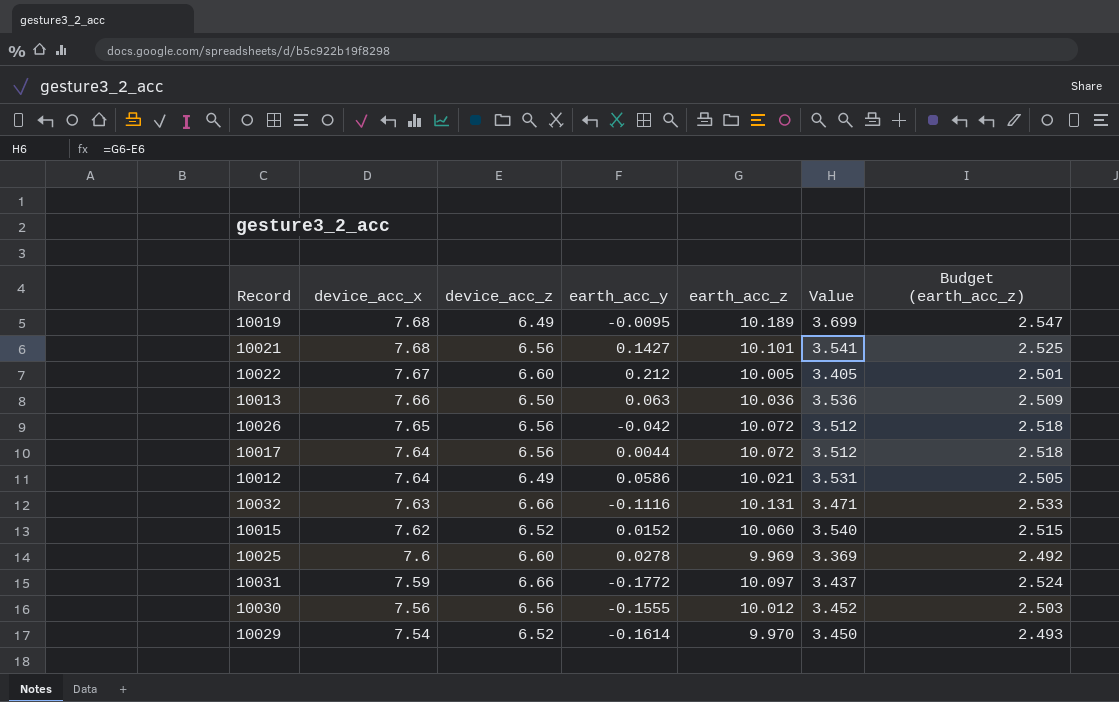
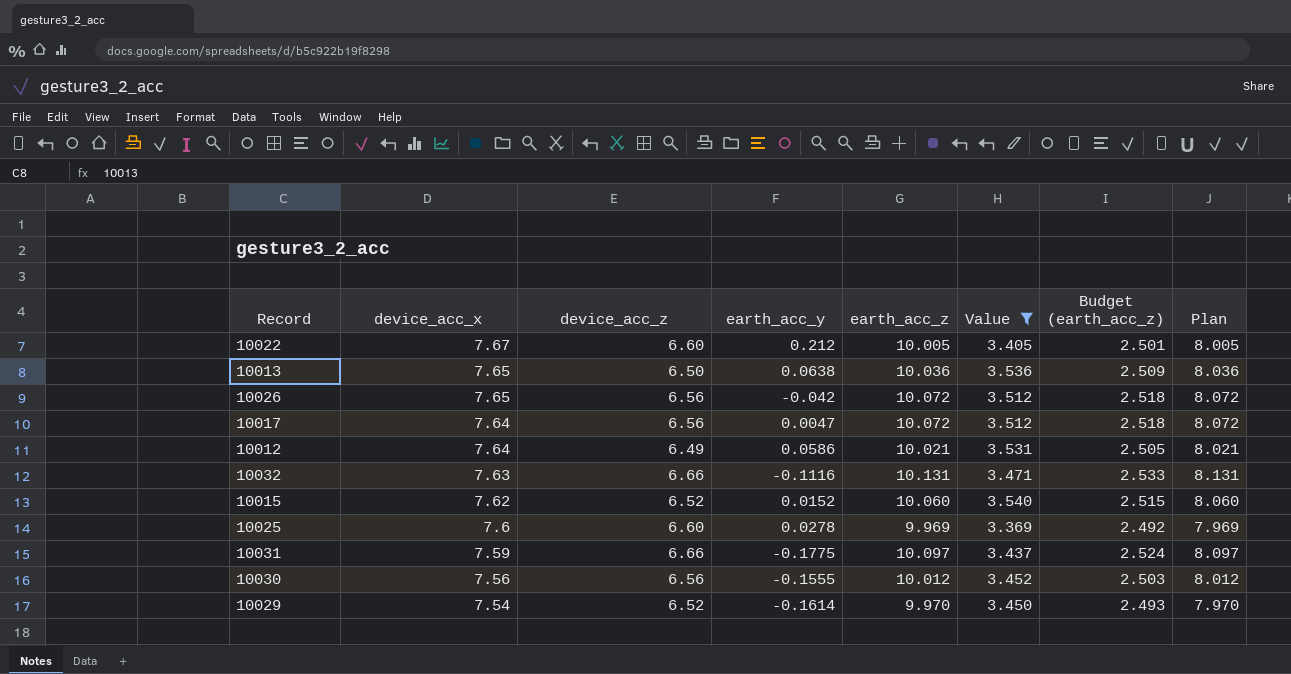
filter: none -> Value <= 3.540
column Plan | formula: none -> [earth_acc_z] - 2
10013 | device_acc_x: 7.66 -> 7.65
10013 | earth_acc_y: 0.063 -> 0.0638
10017 | earth_acc_y: 0.0044 -> 0.0047
10031 | earth_acc_y: -0.1772 -> -0.1775

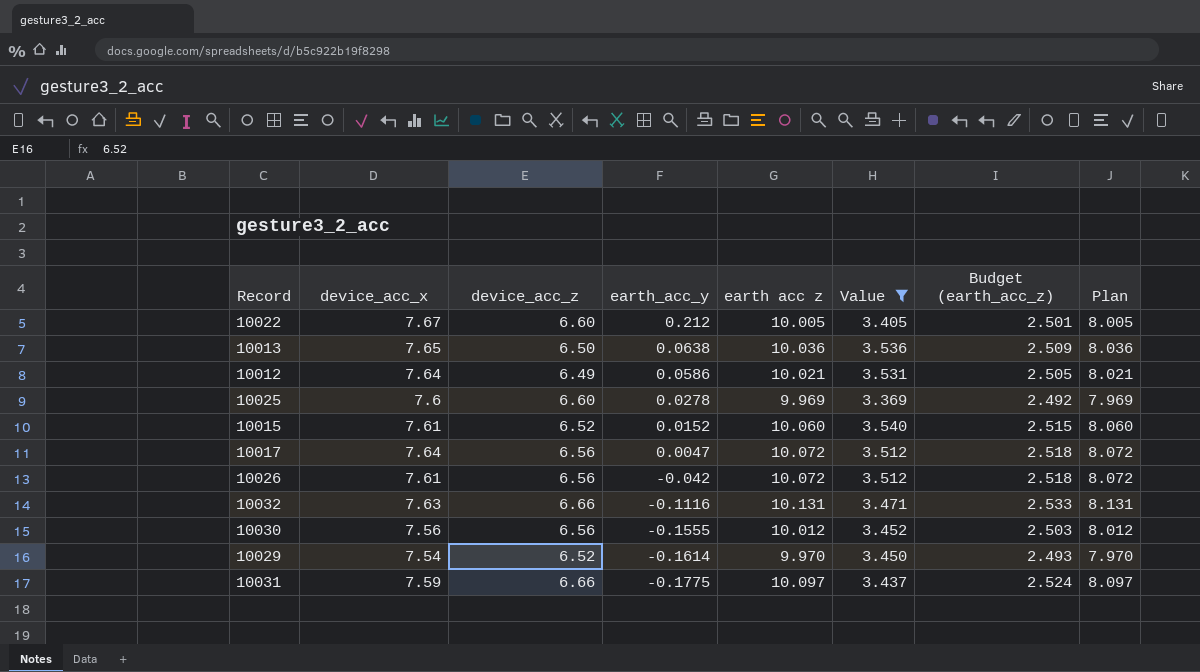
row order: device_acc_x descending -> earth_acc_y descending
column name: earth_acc_z -> earth acc z
10015 | device_acc_x: 7.62 -> 7.61
10026 | device_acc_x: 7.65 -> 7.61

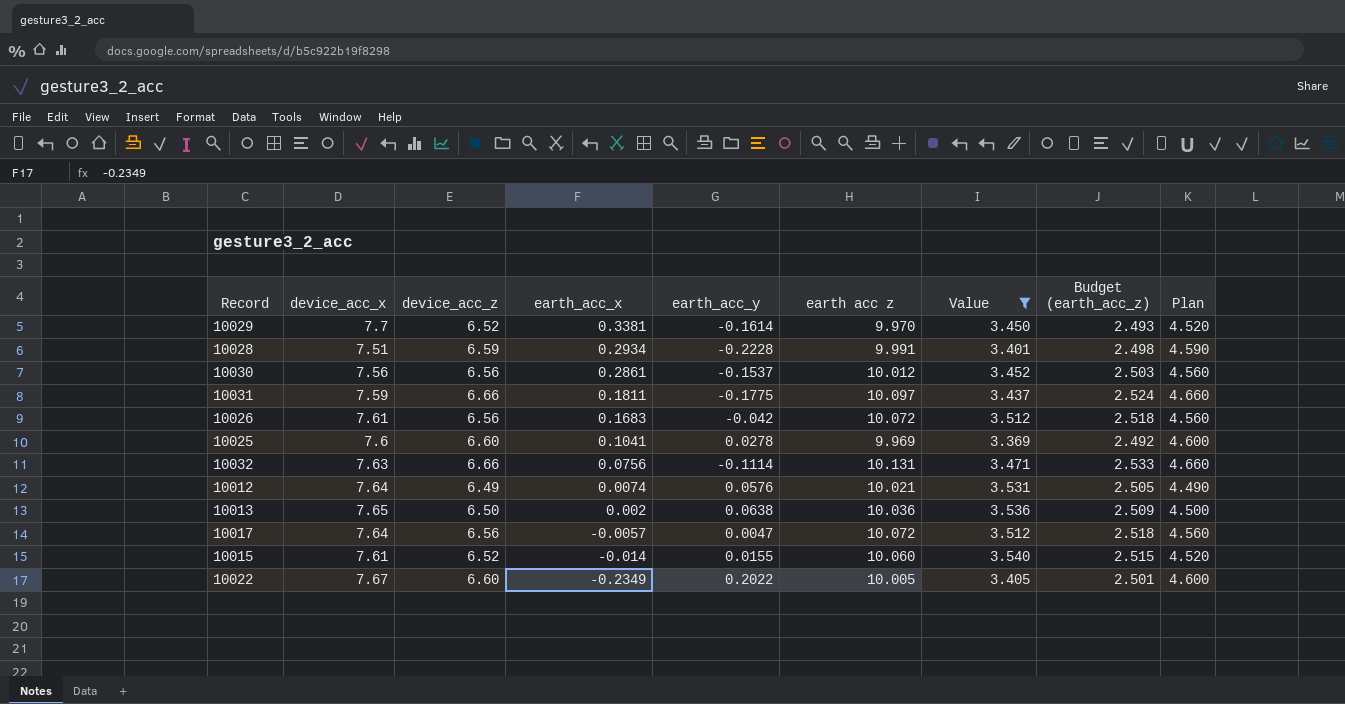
row order: earth_acc_y descending -> earth_acc_x descending
column earth_acc_x | position: none -> 4
column Plan | formula: [earth acc z] - 2 -> [device_acc_z] - 2
10029 | device_acc_x: 7.54 -> 7.7
row 10028: none -> 7.51 | 6.59 | 0.2934 | -0.2228 | 9.991 | 3.401 | 2.498 | 4.590
10030 | earth_acc_y: -0.1555 -> -0.1537
10032 | earth_acc_y: -0.1116 -> -0.1114
10012 | earth_acc_y: 0.0586 -> 0.0576
10015 | earth_acc_y: 0.0152 -> 0.0155
10022 | earth_acc_y: 0.212 -> 0.2022

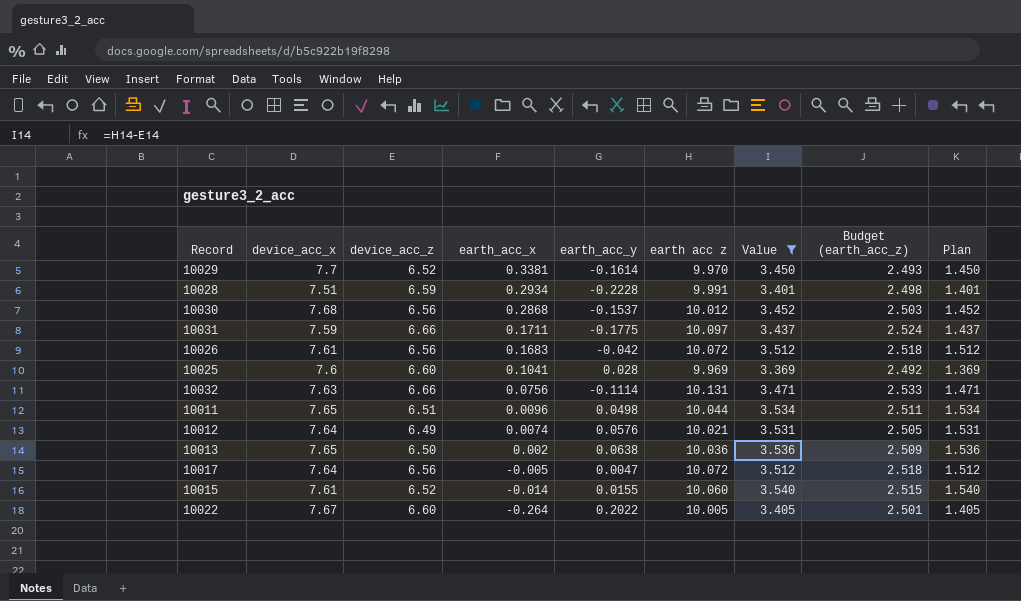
column Plan | formula: [device_acc_z] - 2 -> [Value] - 2
10030 | device_acc_x: 7.56 -> 7.68
10030 | earth_acc_x: 0.2861 -> 0.2868
10031 | earth_acc_x: 0.1811 -> 0.1711
10025 | earth_acc_y: 0.0278 -> 0.028
row 10011: none -> 7.65 | 6.51 | 0.0096 | 0.0498 | 10.044 | 3.534 | 2.511 | 1.534
10017 | earth_acc_x: -0.0057 -> -0.005
10022 | earth_acc_x: -0.2349 -> -0.264

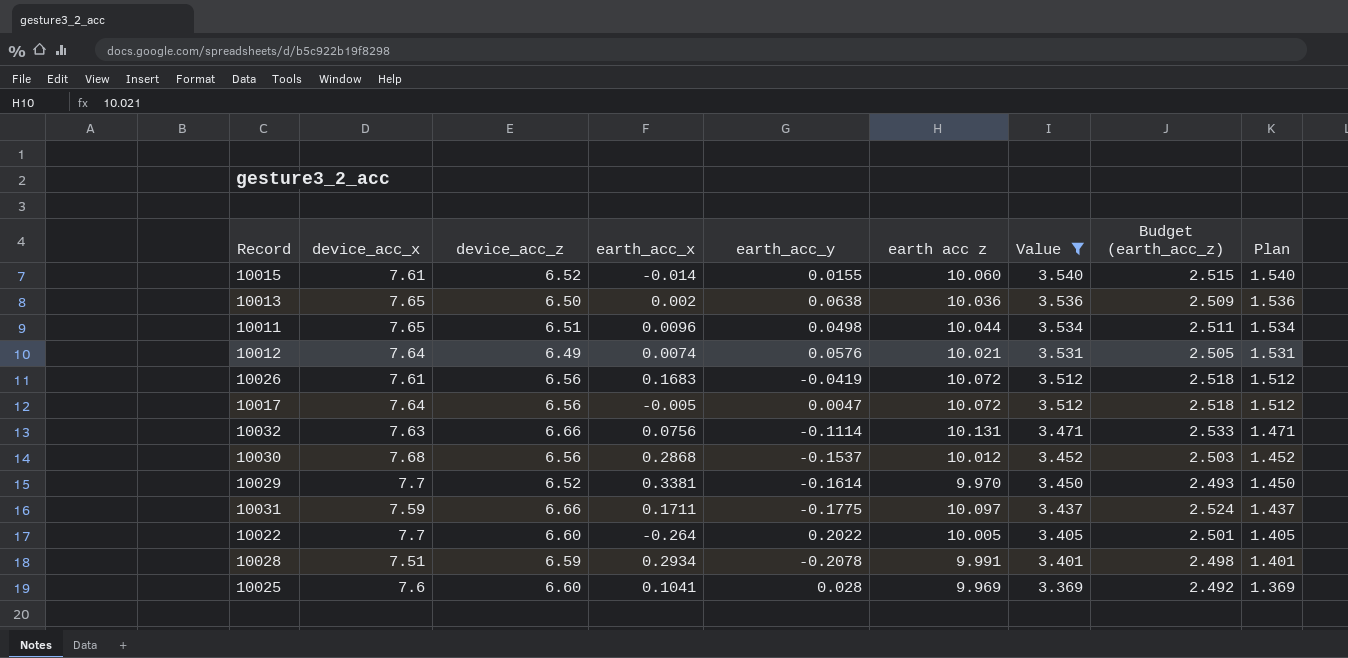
row order: earth_acc_x descending -> Value descending
10026 | earth_acc_y: -0.042 -> -0.0419
10022 | device_acc_x: 7.67 -> 7.7
10028 | earth_acc_y: -0.2228 -> -0.2078

